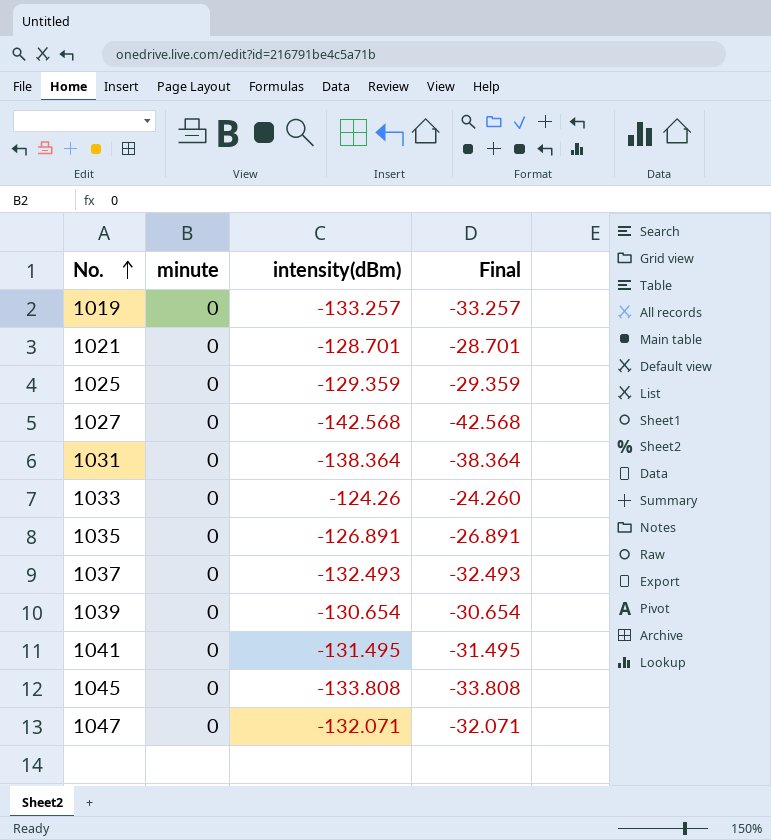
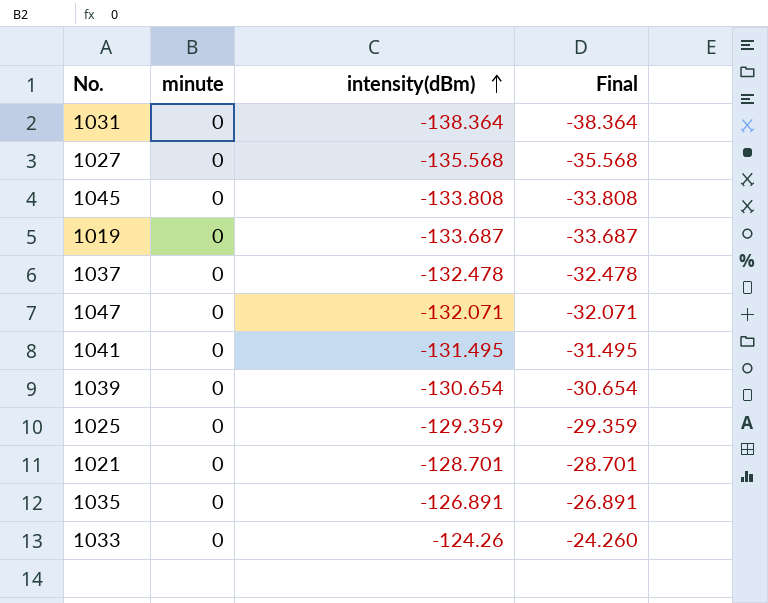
row order: No. ascending -> intensity(dBm) ascending
1027 | intensity(dBm): -142.568 -> -135.568
1027 | Final: -42.568 -> -35.568
1019 | intensity(dBm): -133.257 -> -133.687
1019 | Final: -33.257 -> -33.687
1037 | intensity(dBm): -132.493 -> -132.478
1037 | Final: -32.493 -> -32.478

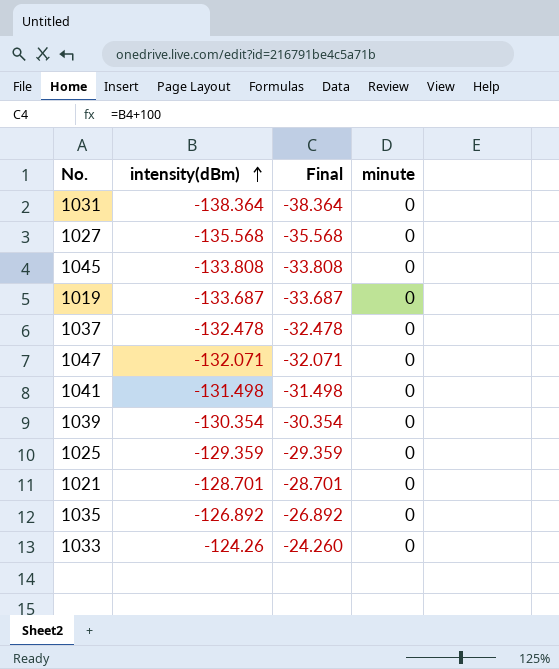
column minute | position: 2 -> 4
1041 | intensity(dBm): -131.495 -> -131.498
1041 | Final: -31.495 -> -31.498
1039 | intensity(dBm): -130.654 -> -130.354
1039 | Final: -30.654 -> -30.354
1035 | intensity(dBm): -126.891 -> -126.892
1035 | Final: -26.891 -> -26.892

